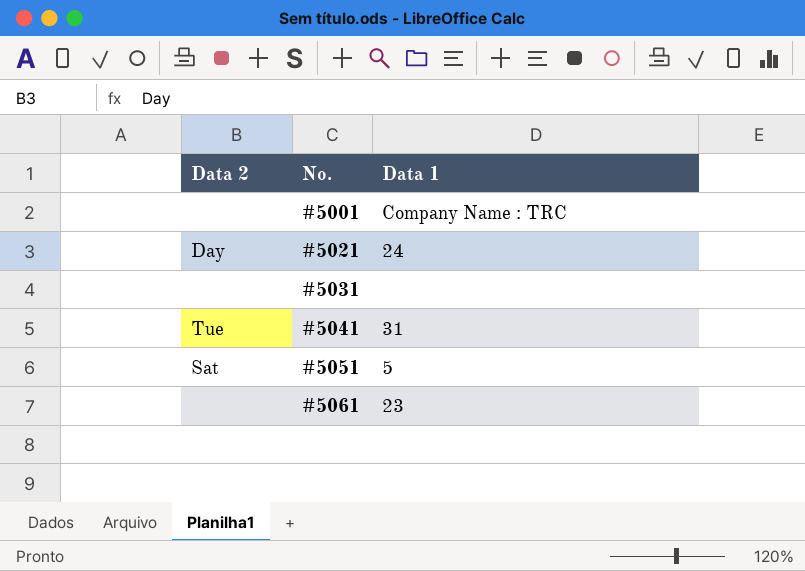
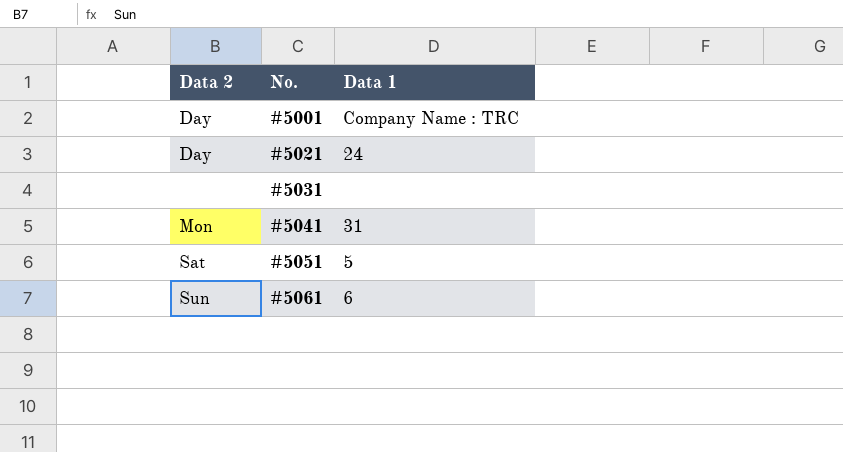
#5001 | Data 2: none -> Day
#5041 | Data 2: Tue -> Mon
#5061 | Data 2: none -> Sun
#5061 | Data 1: 23 -> 6

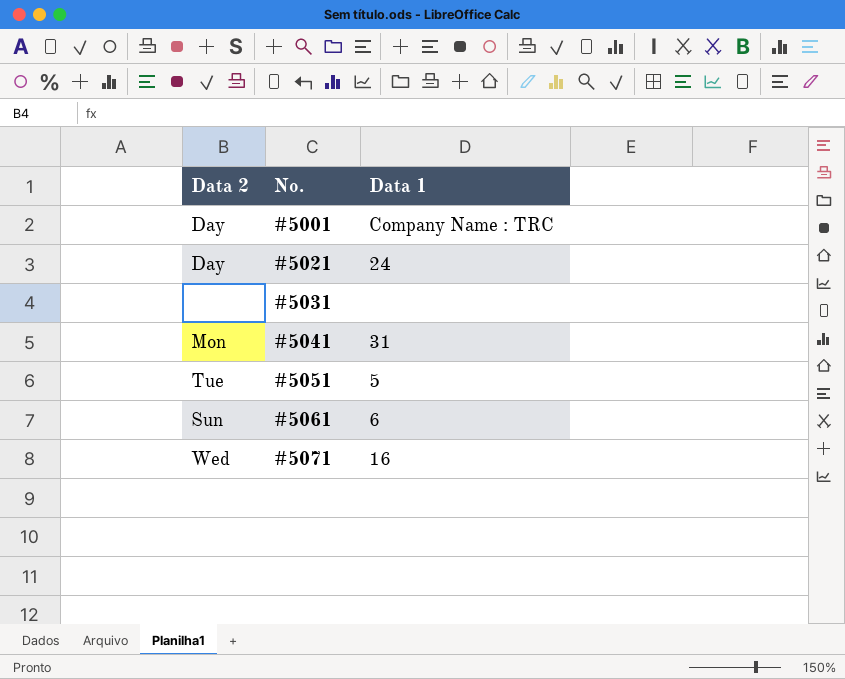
#5051 | Data 2: Sat -> Tue
row #5071: none -> Wed | 16

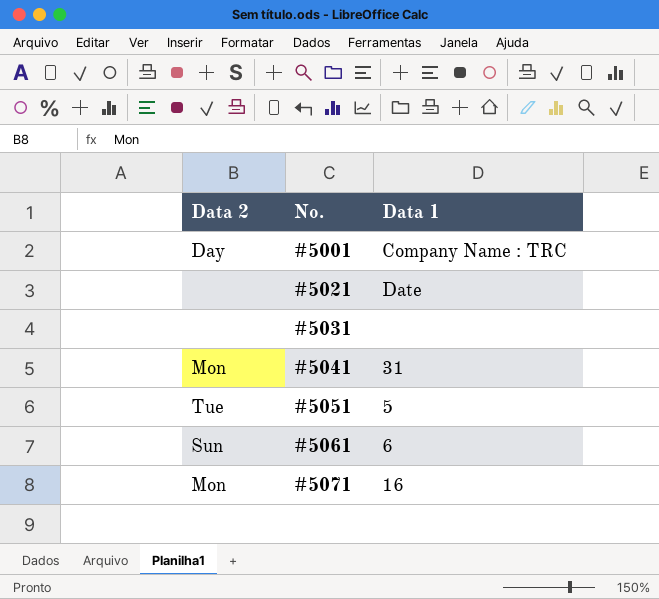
#5021 | Data 2: Day -> none
#5021 | Data 1: 24 -> Date
#5071 | Data 2: Wed -> Mon

